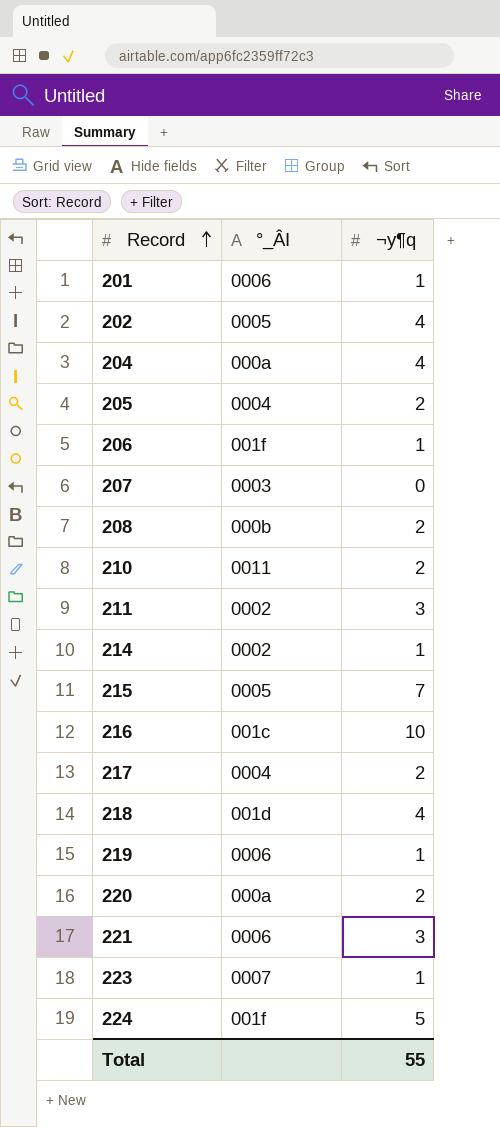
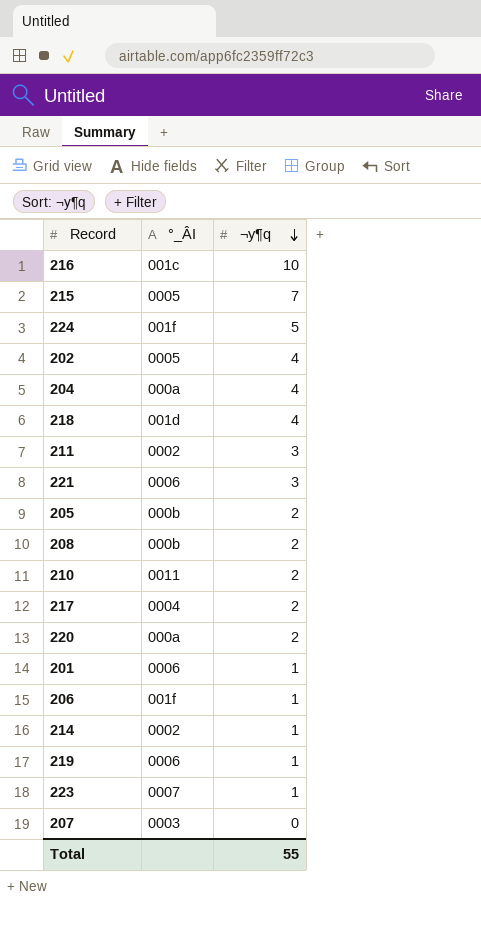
row order: Record ascending -> ¬y¶q descending
205 | °_ÂI: 0004 -> 000b

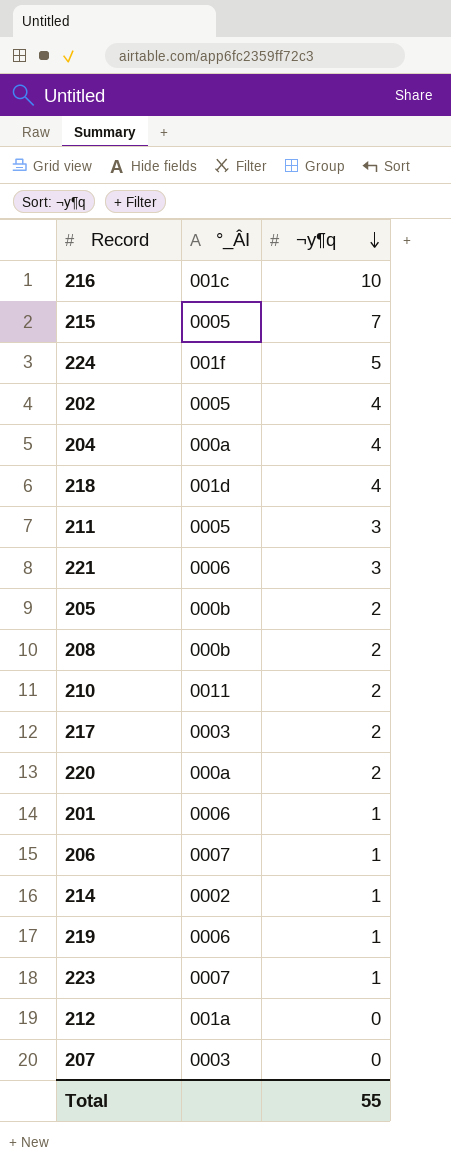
211 | °_ÂI: 0002 -> 0005
217 | °_ÂI: 0004 -> 0003
206 | °_ÂI: 001f -> 0007
row 212: none -> 001a | 0

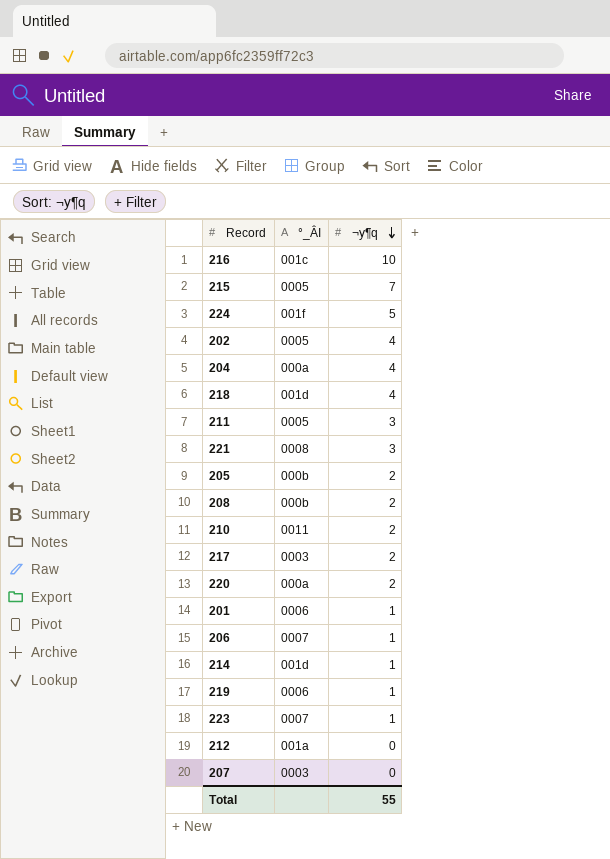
221 | °_ÂI: 0006 -> 0008
214 | °_ÂI: 0002 -> 001d

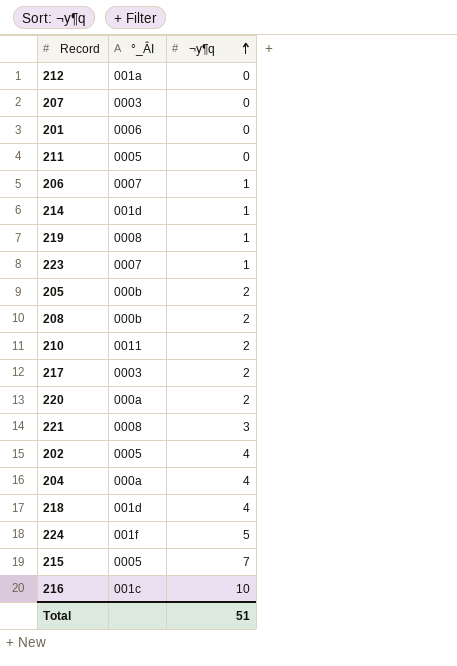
row order: ¬y¶q descending -> ¬y¶q ascending
201 | ¬y¶q: 1 -> 0
211 | ¬y¶q: 3 -> 0
219 | °_ÂI: 0006 -> 0008
Total | ¬y¶q: 55 -> 51

